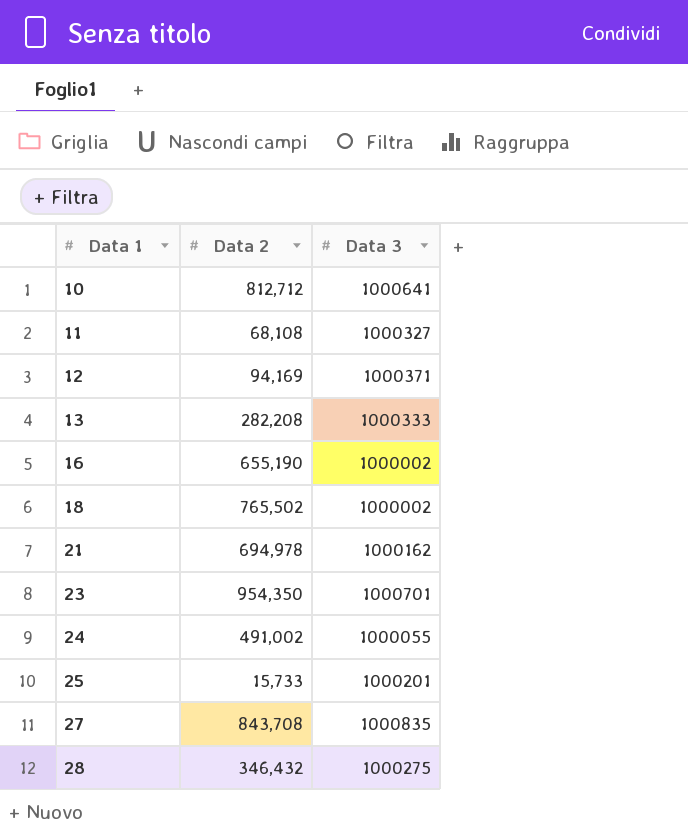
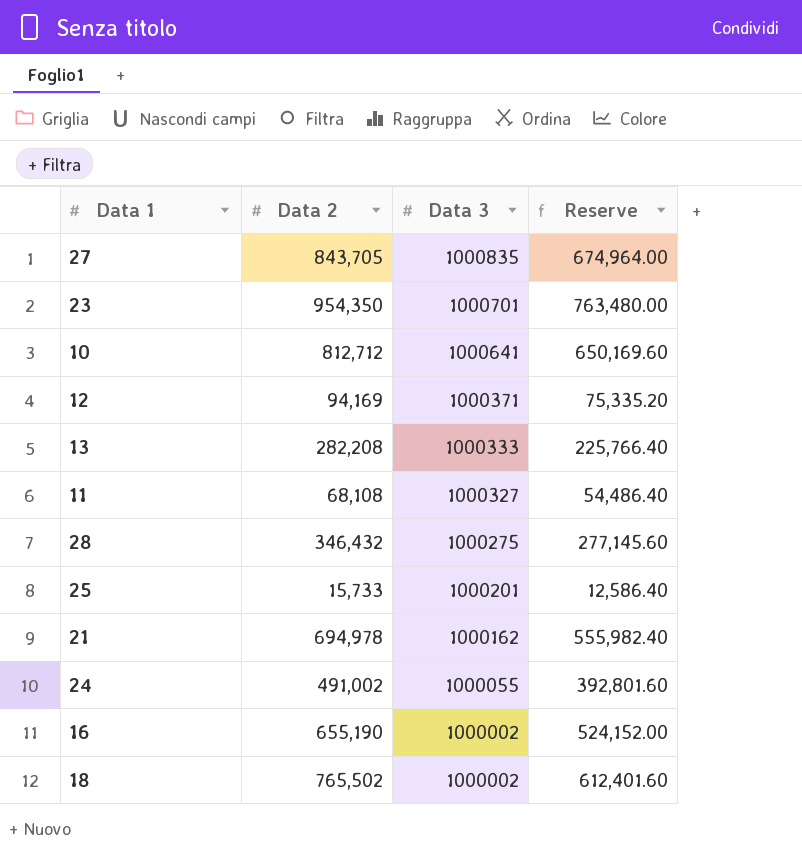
row order: Data 1 ascending -> Data 3 descending
column Reserve | formula: none -> [Data 2] * 0.8
27 | Data 2: 843,708 -> 843,705

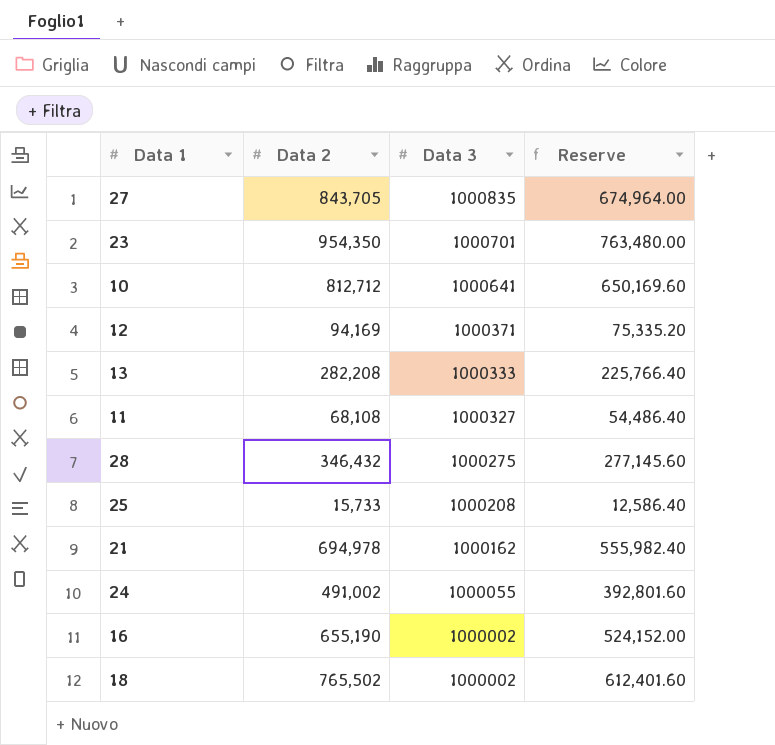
25 | Data 3: 1000201 -> 1000208

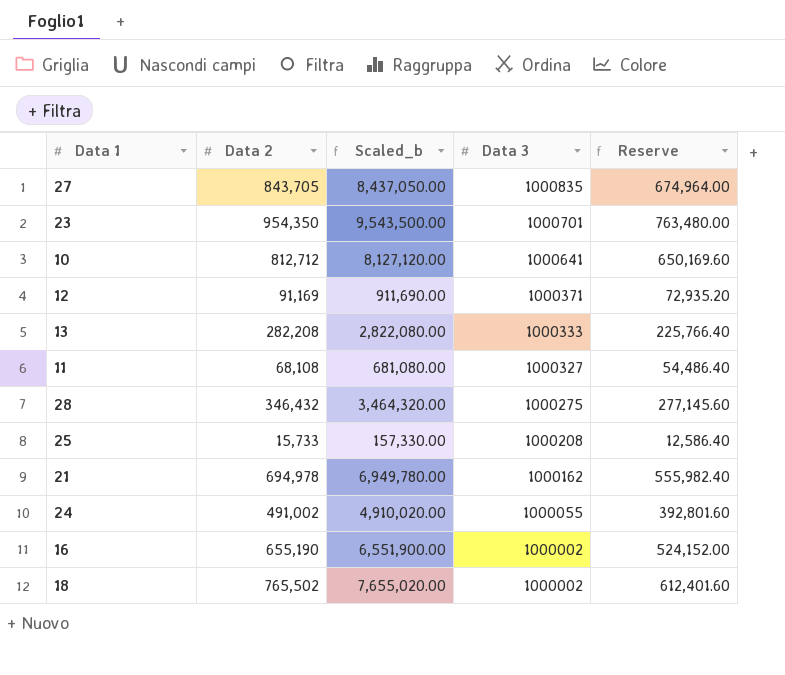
column Scaled_b | formula: none -> [Data 2] * 10
12 | Data 2: 94,169 -> 91,169
12 | Reserve: 75,335.20 -> 72,935.20

